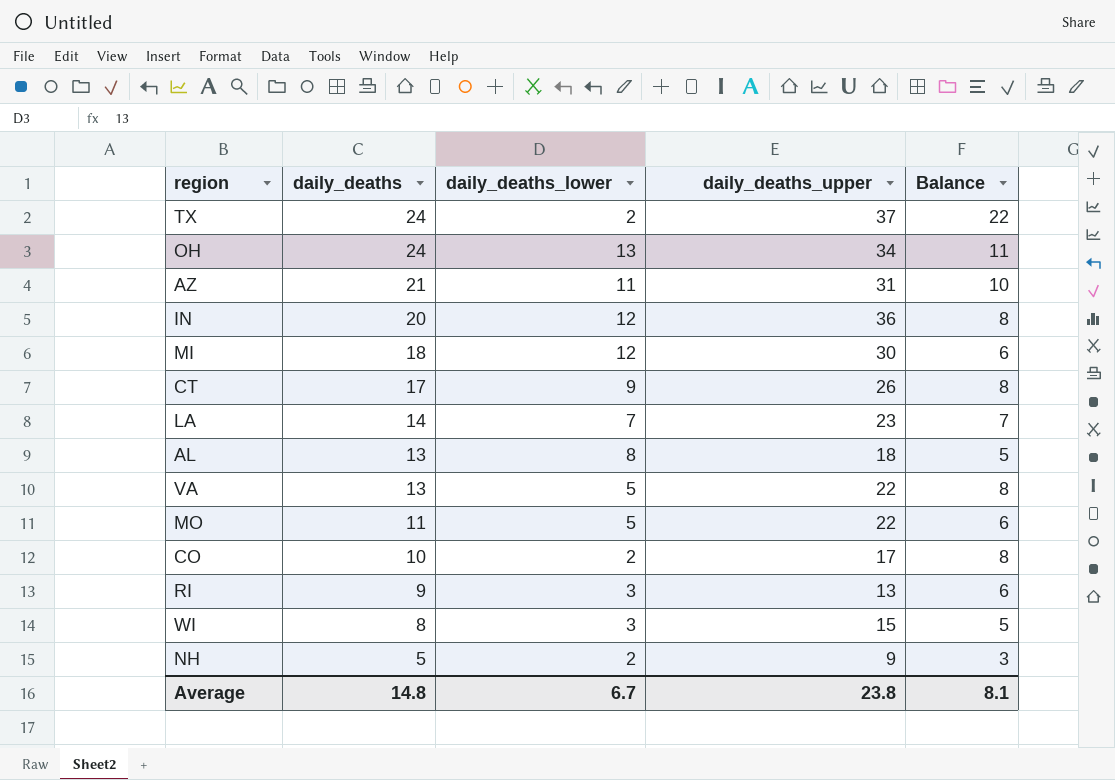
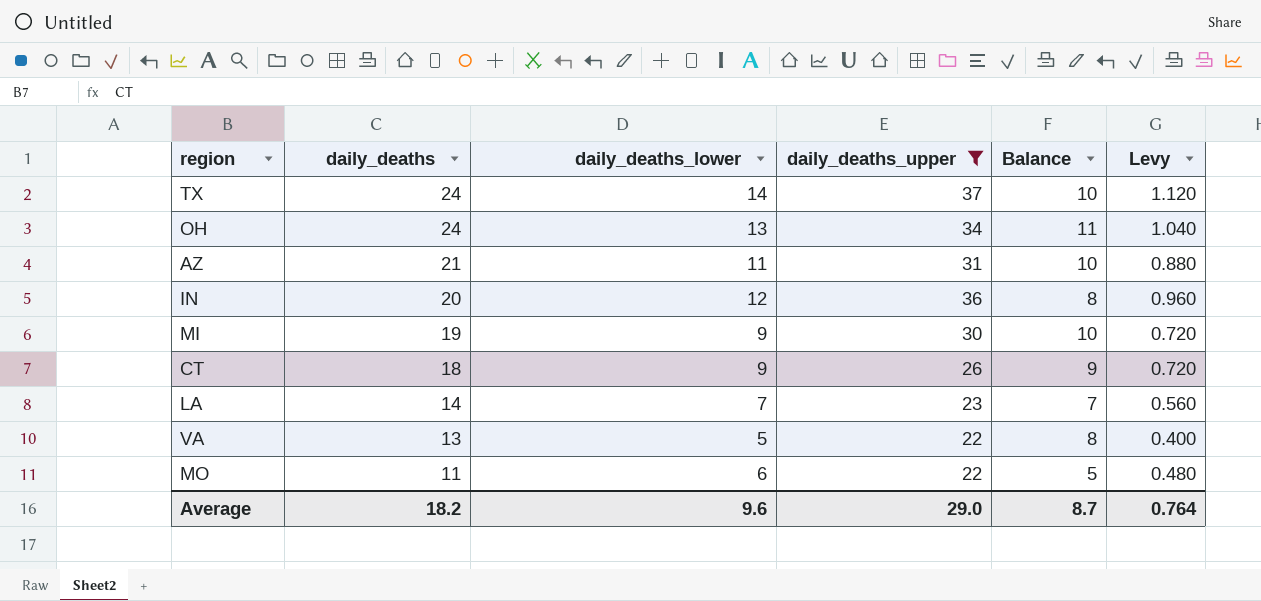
filter: none -> daily_deaths_upper >= 22
column Levy | formula: none -> [daily_deaths_lower] * 0.08
TX | daily_deaths_lower: 2 -> 14
TX | Balance: 22 -> 10
MI | daily_deaths: 18 -> 19
MI | daily_deaths_lower: 12 -> 9
MI | Balance: 6 -> 10
CT | daily_deaths: 17 -> 18
CT | Balance: 8 -> 9
MO | daily_deaths_lower: 5 -> 6
MO | Balance: 6 -> 5
Average | daily_deaths: 14.8 -> 18.2
Average | daily_deaths_lower: 6.7 -> 9.6
Average | daily_deaths_upper: 23.8 -> 29.0
Average | Balance: 8.1 -> 8.7

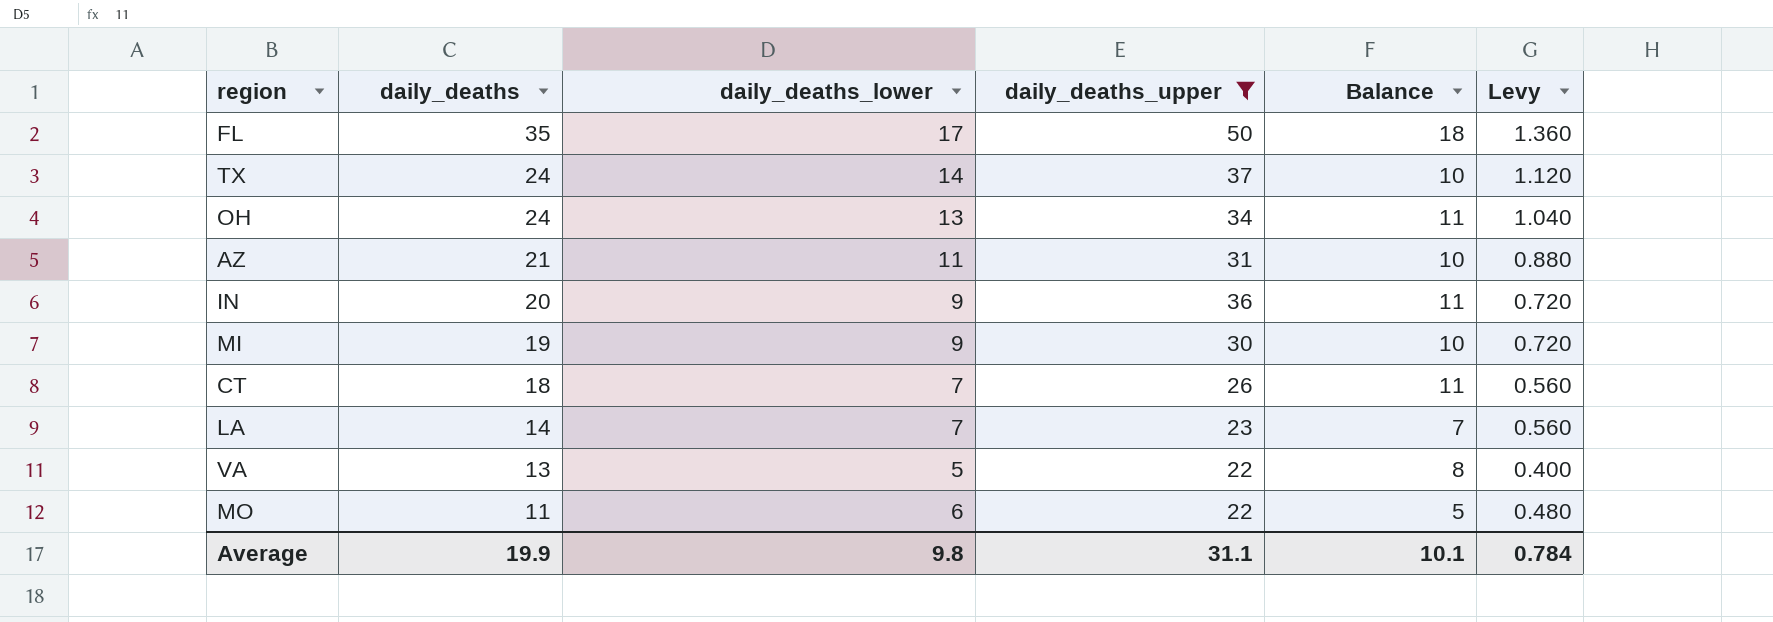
row FL: none -> 35 | 17 | 50 | 18 | 1.360
IN | daily_deaths_lower: 12 -> 9
IN | Balance: 8 -> 11
IN | Levy: 0.960 -> 0.720
CT | daily_deaths_lower: 9 -> 7
CT | Balance: 9 -> 11
CT | Levy: 0.720 -> 0.560
Average | daily_deaths: 18.2 -> 19.9
Average | daily_deaths_lower: 9.6 -> 9.8
Average | daily_deaths_upper: 29.0 -> 31.1
Average | Balance: 8.7 -> 10.1
Average | Levy: 0.764 -> 0.784

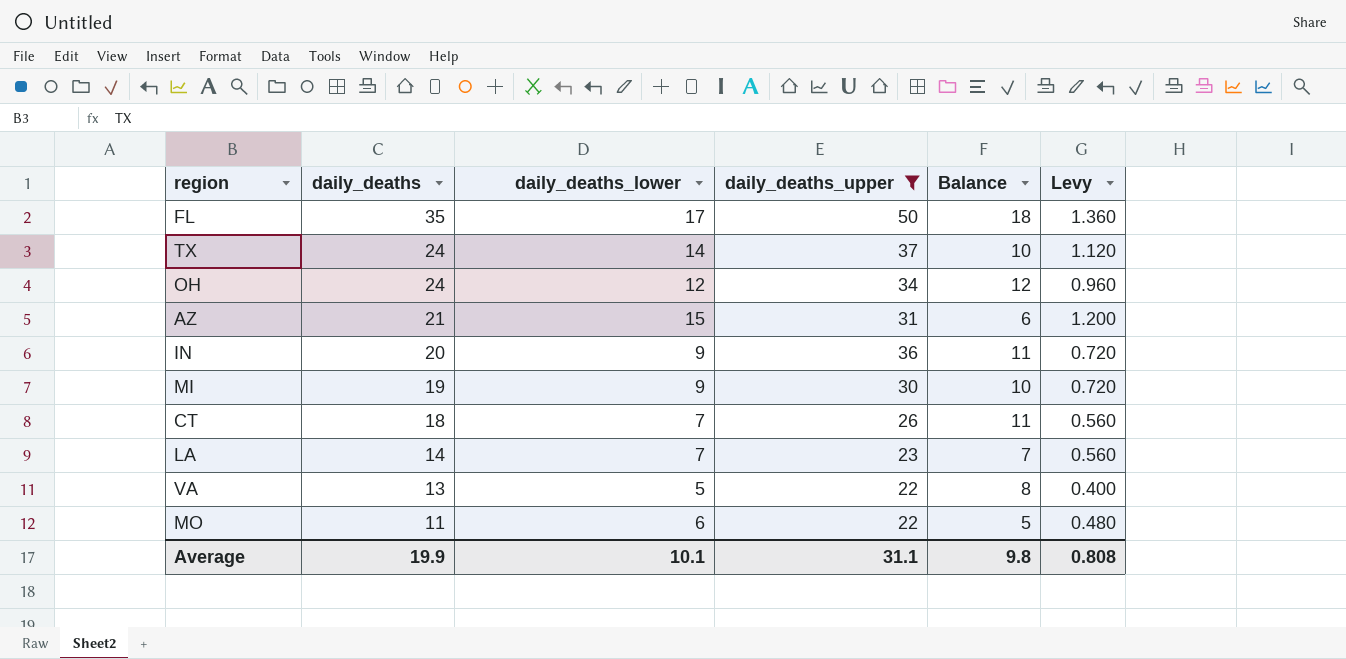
OH | daily_deaths_lower: 13 -> 12
OH | Balance: 11 -> 12
OH | Levy: 1.040 -> 0.960
AZ | daily_deaths_lower: 11 -> 15
AZ | Balance: 10 -> 6
AZ | Levy: 0.880 -> 1.200
Average | daily_deaths_lower: 9.8 -> 10.1
Average | Balance: 10.1 -> 9.8
Average | Levy: 0.784 -> 0.808

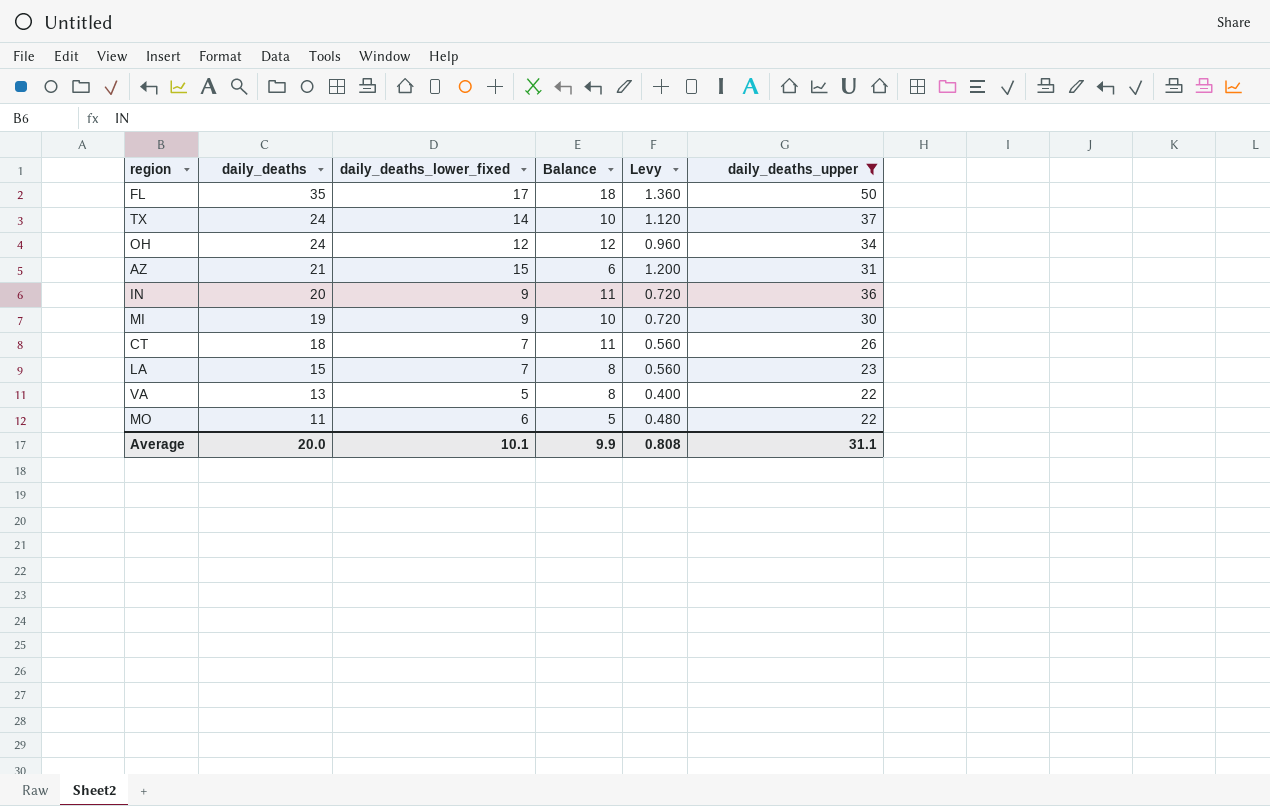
column name: daily_deaths_lower -> daily_deaths_lower_fixed
column daily_deaths_upper | position: 4 -> 6
LA | daily_deaths: 14 -> 15
LA | Balance: 7 -> 8
Average | daily_deaths: 19.9 -> 20.0
Average | Balance: 9.8 -> 9.9

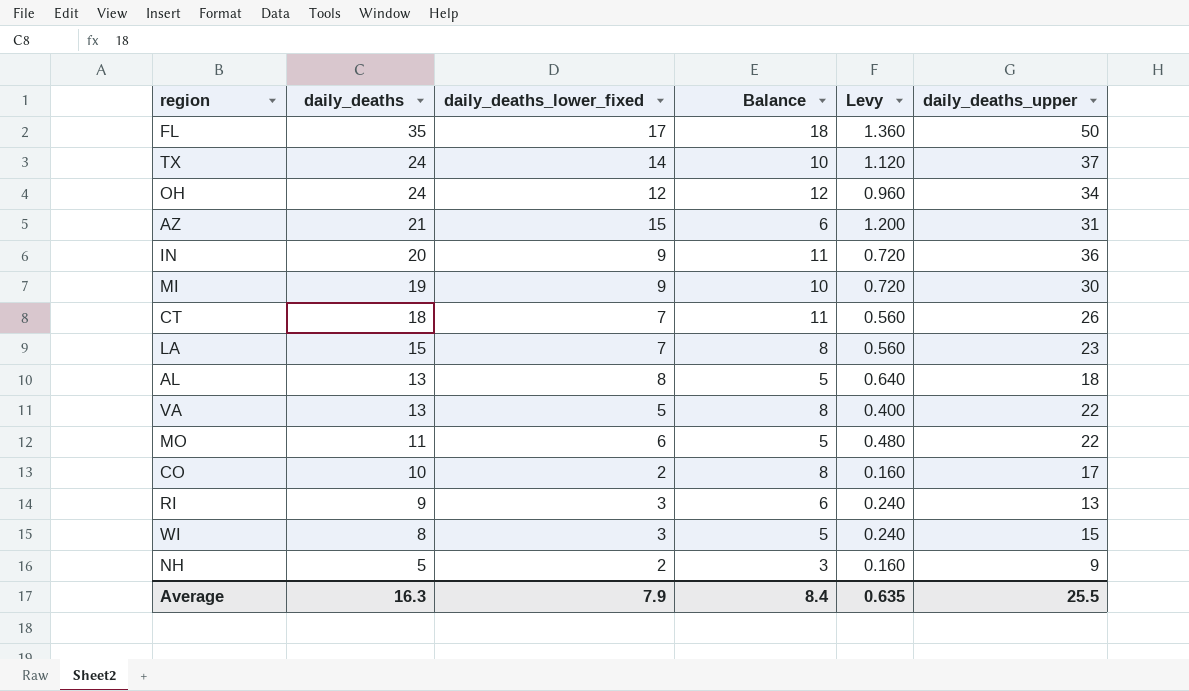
filter: daily_deaths_upper >= 22 -> none
Average | daily_deaths: 20.0 -> 16.3
Average | daily_deaths_lower_fixed: 10.1 -> 7.9
Average | Balance: 9.9 -> 8.4
Average | Levy: 0.808 -> 0.635
Average | daily_deaths_upper: 31.1 -> 25.5

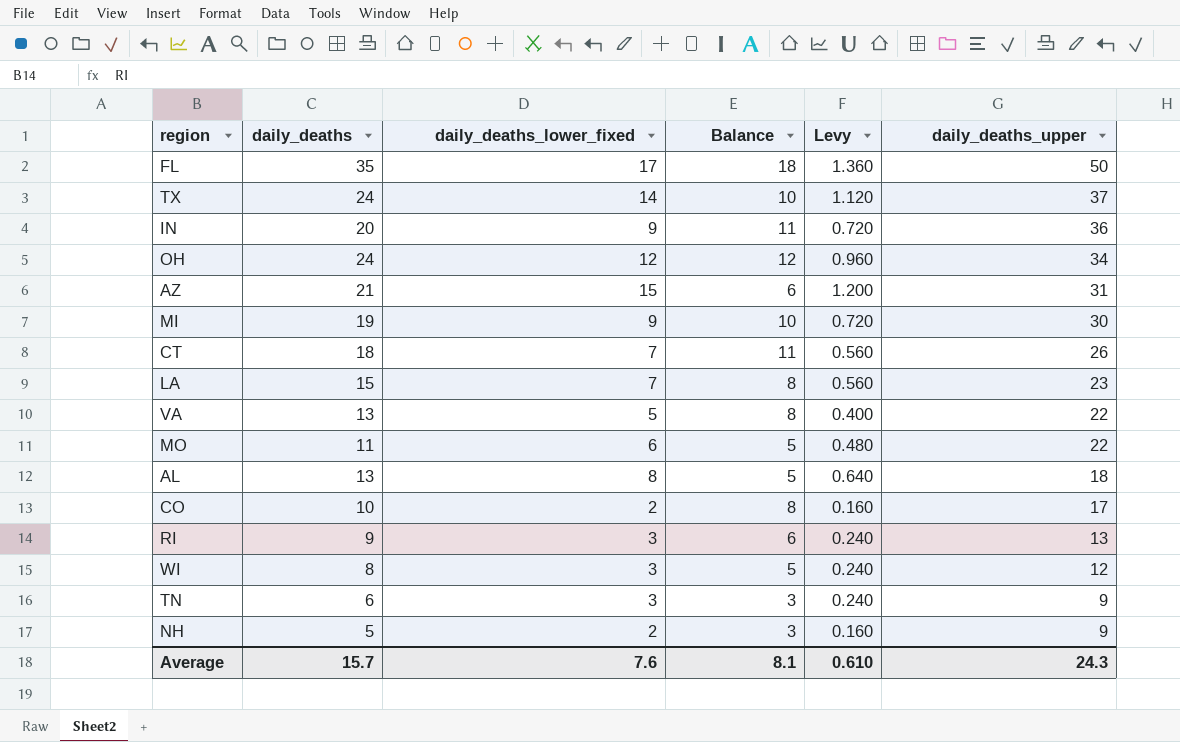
row order: daily_deaths descending -> daily_deaths_upper descending
WI | daily_deaths_upper: 15 -> 12
row TN: none -> 6 | 3 | 3 | 0.240 | 9
Average | daily_deaths: 16.3 -> 15.7
Average | daily_deaths_lower_fixed: 7.9 -> 7.6
Average | Balance: 8.4 -> 8.1
Average | Levy: 0.635 -> 0.610
Average | daily_deaths_upper: 25.5 -> 24.3

